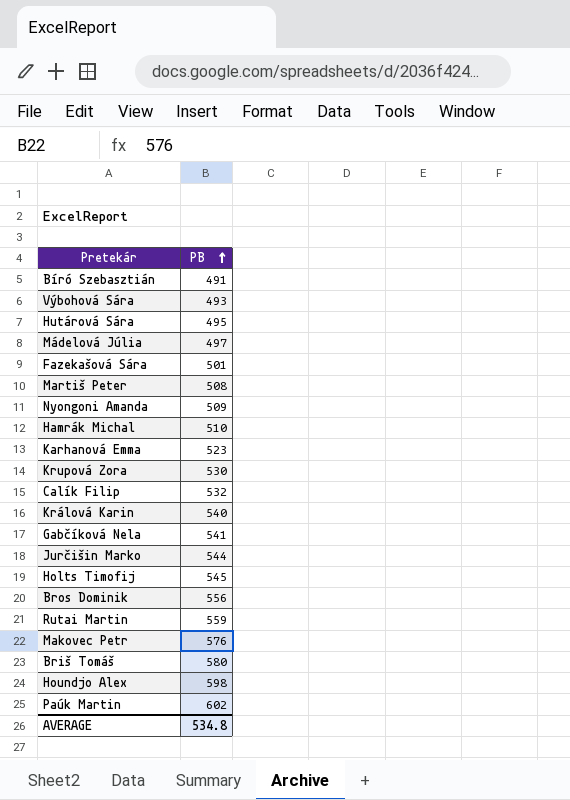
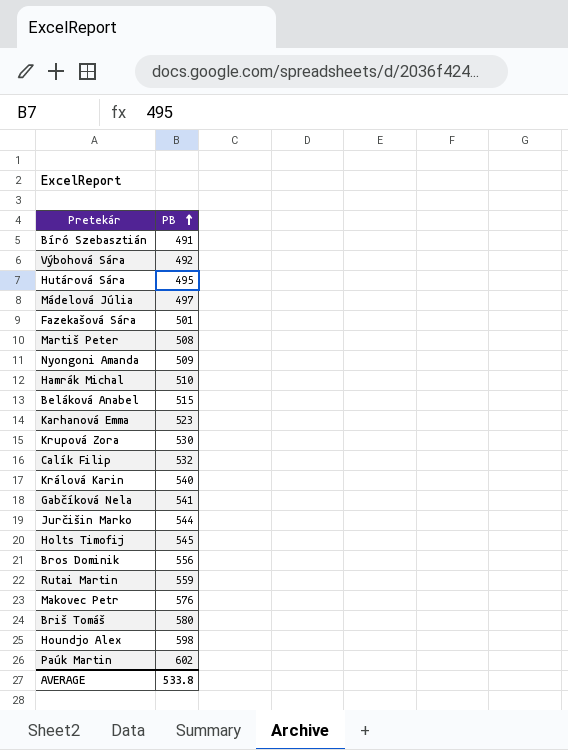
Výbohová Sára | PB: 493 -> 492
row Beláková Anabel: none -> 515
AVERAGE | PB: 534.8 -> 533.8

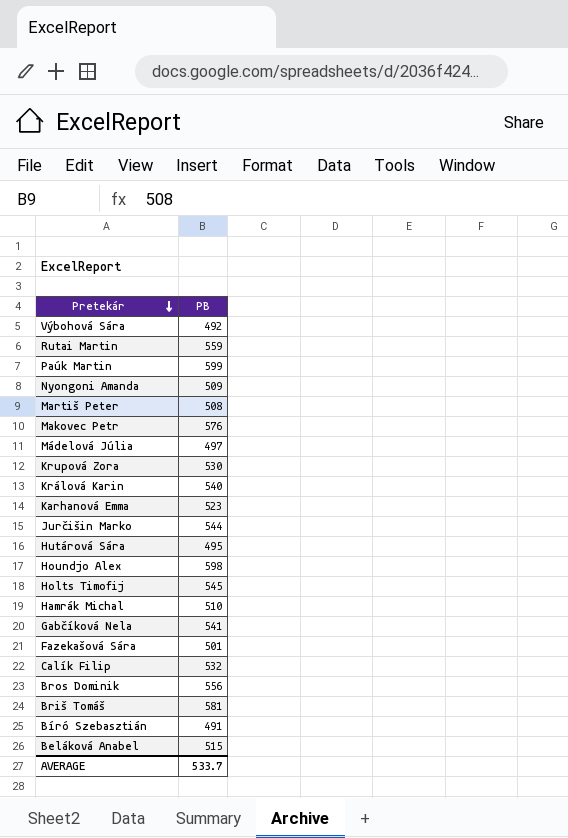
row order: PB ascending -> Pretekár descending
Paúk Martin | PB: 602 -> 599
Briš Tomáš | PB: 580 -> 581
AVERAGE | PB: 533.8 -> 533.7

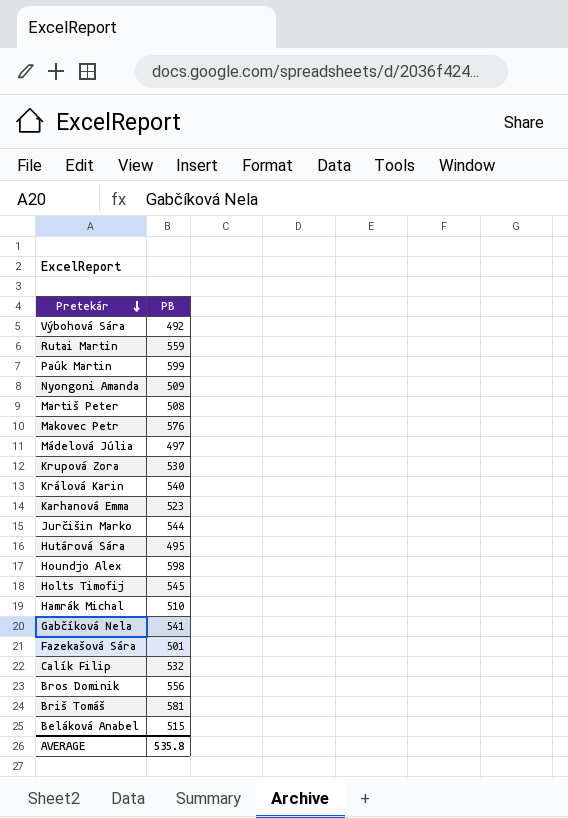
row Bíró Szebasztián: 491 -> none
AVERAGE | PB: 533.7 -> 535.8

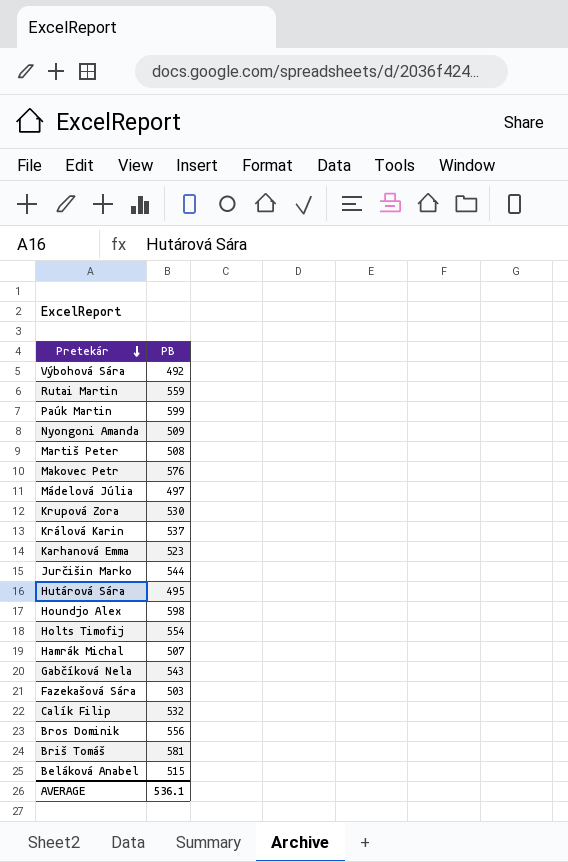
Králová Karin | PB: 540 -> 537
Holts Timofij | PB: 545 -> 554
Hamrák Michal | PB: 510 -> 507
Gabčíková Nela | PB: 541 -> 543
Fazekašová Sára | PB: 501 -> 503
AVERAGE | PB: 535.8 -> 536.1

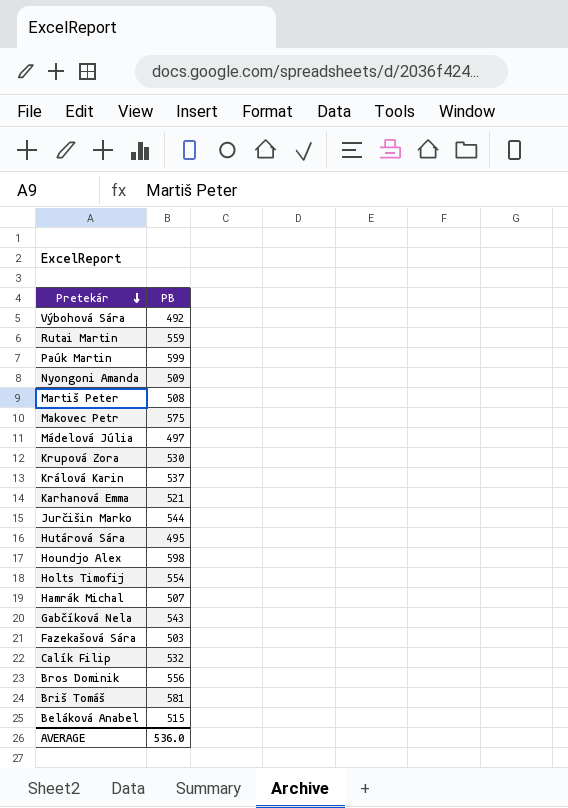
Makovec Petr | PB: 576 -> 575
Karhanová Emma | PB: 523 -> 521
AVERAGE | PB: 536.1 -> 536.0

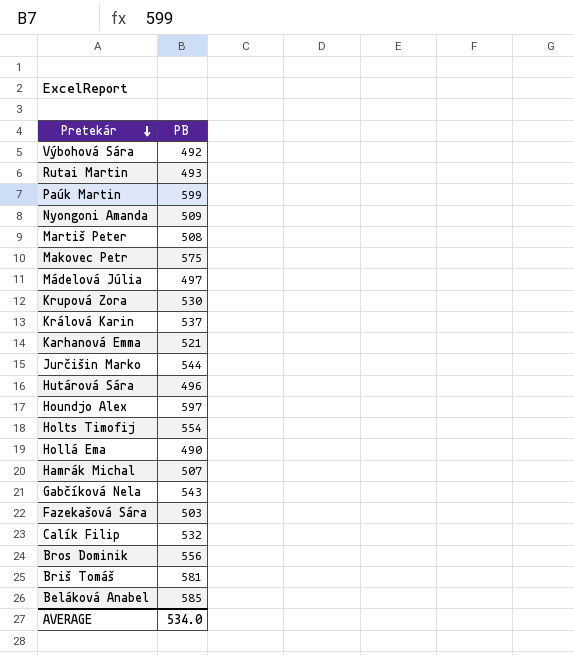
Rutai Martin | PB: 559 -> 493
Hutárová Sára | PB: 495 -> 496
Houndjo Alex | PB: 598 -> 597
row Hollá Ema: none -> 490
Beláková Anabel | PB: 515 -> 585
AVERAGE | PB: 536.0 -> 534.0

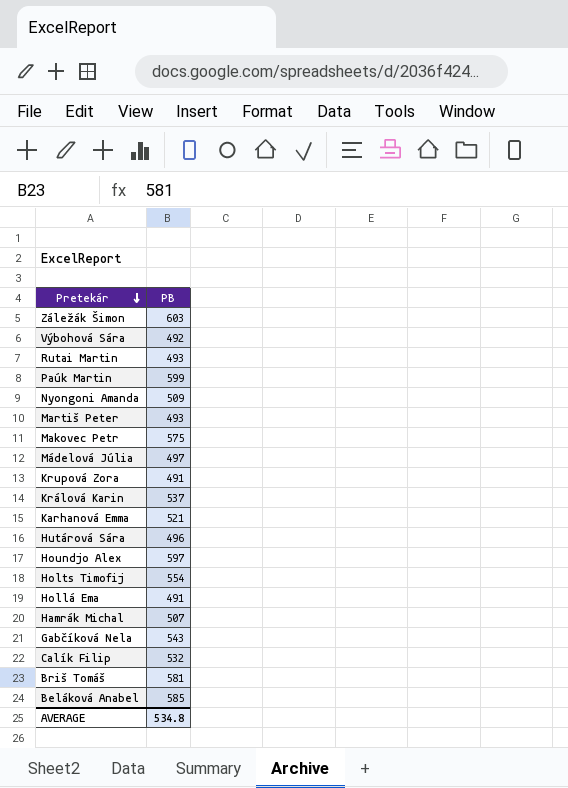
row Jurčišin Marko: 544 -> none
row Fazekašová Sára: 503 -> none
row Bros Dominik: 556 -> none
row Záležák Šimon: none -> 603
Martiš Peter | PB: 508 -> 493
Krupová Zora | PB: 530 -> 491
Hollá Ema | PB: 490 -> 491
AVERAGE | PB: 534.0 -> 534.8

